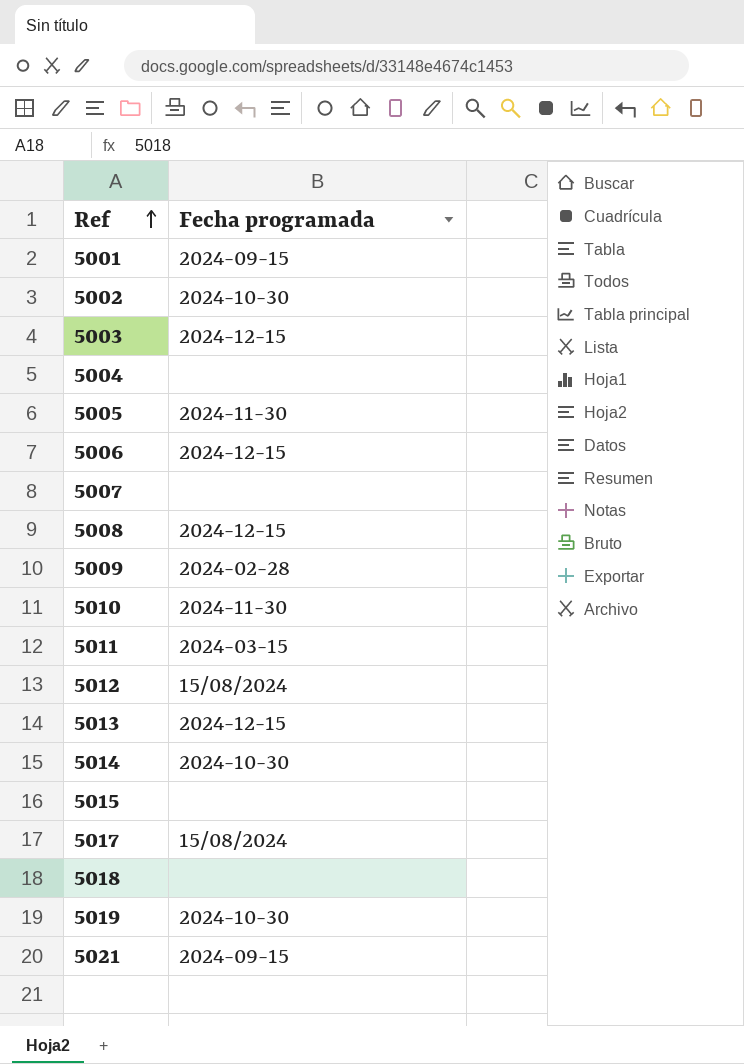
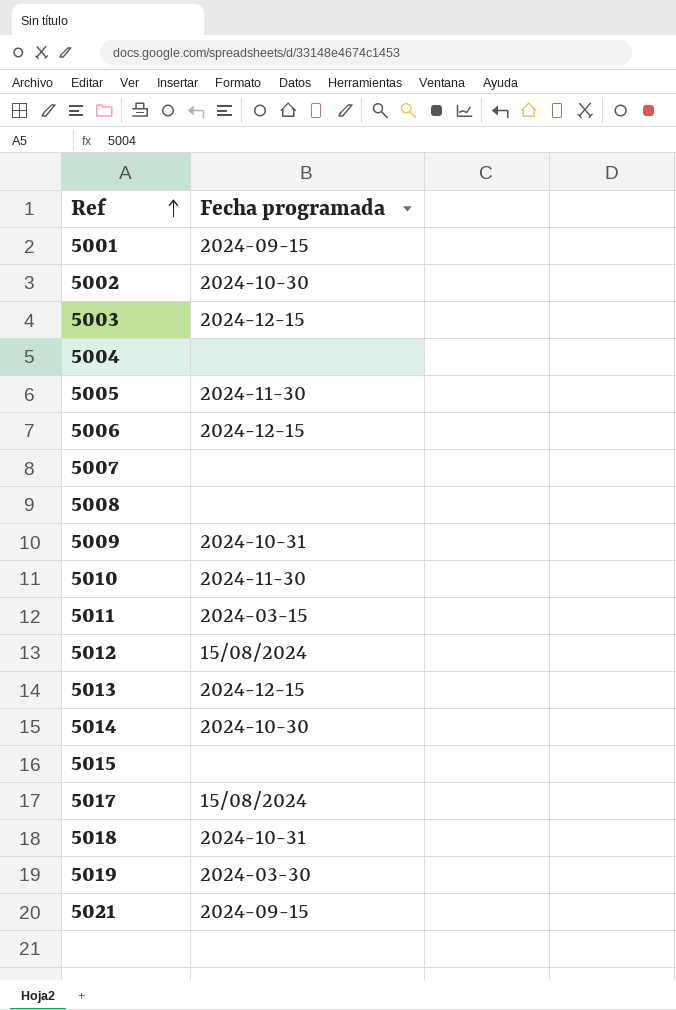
5008 | Fecha programada: 2024-12-15 -> none
5009 | Fecha programada: 2024-02-28 -> 2024-10-31
5018 | Fecha programada: none -> 2024-10-31
5019 | Fecha programada: 2024-10-30 -> 2024-03-30

